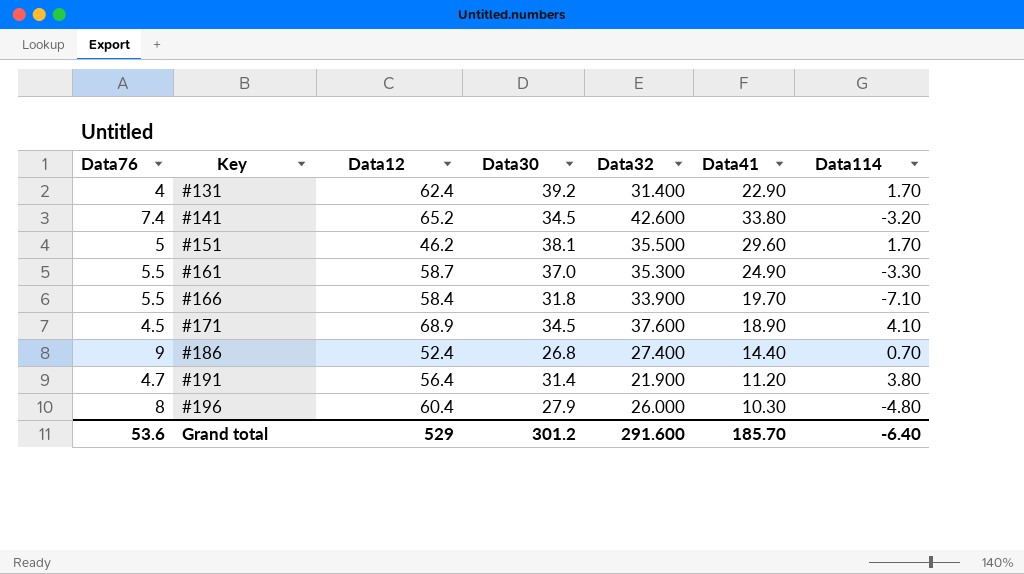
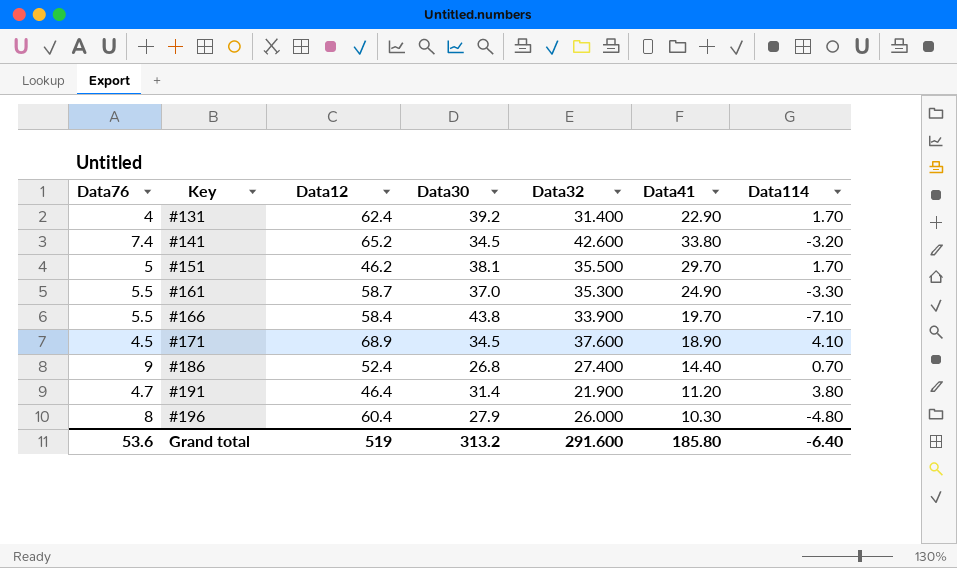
#151 | Data41: 29.60 -> 29.70
#166 | Data30: 31.8 -> 43.8
#191 | Data12: 56.4 -> 46.4
Grand total | Data12: 529 -> 519
Grand total | Data30: 301.2 -> 313.2
Grand total | Data41: 185.70 -> 185.80

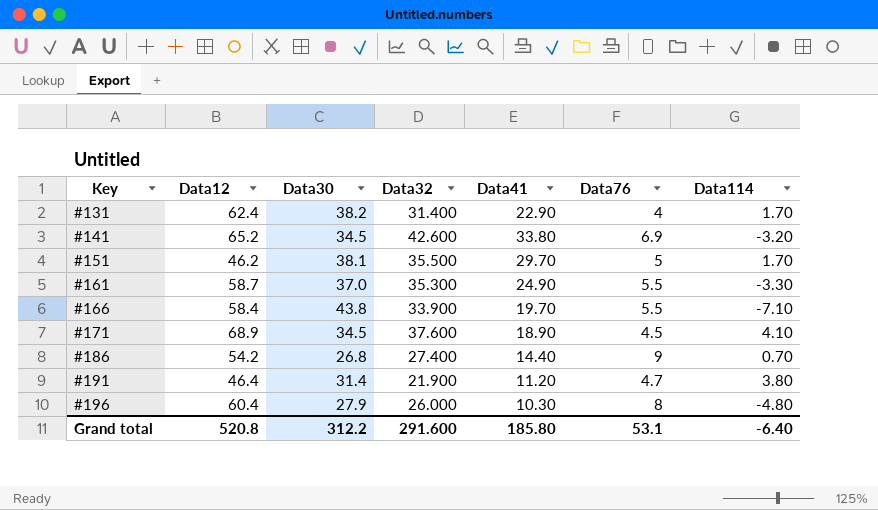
column Data76 | position: 1 -> 6
#131 | Data30: 39.2 -> 38.2
#141 | Data76: 7.4 -> 6.9
#186 | Data12: 52.4 -> 54.2
Grand total | Data12: 519 -> 520.8
Grand total | Data30: 313.2 -> 312.2
Grand total | Data76: 53.6 -> 53.1

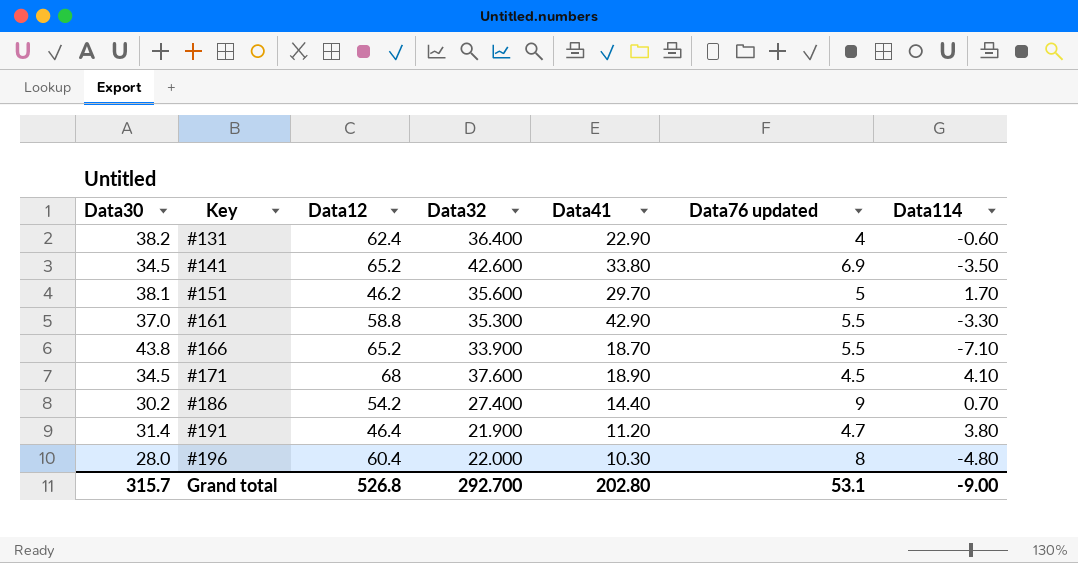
column Data30 | position: 3 -> 1
column name: Data76 -> Data76 updated
#131 | Data32: 31.400 -> 36.400
#131 | Data114: 1.70 -> -0.60
#141 | Data114: -3.20 -> -3.50
#151 | Data32: 35.500 -> 35.600
#161 | Data12: 58.7 -> 58.8
#161 | Data41: 24.90 -> 42.90
#166 | Data12: 58.4 -> 65.2
#166 | Data41: 19.70 -> 18.70
#171 | Data12: 68.9 -> 68
#186 | Data30: 26.8 -> 30.2
#196 | Data30: 27.9 -> 28.0
#196 | Data32: 26.000 -> 22.000
Grand total | Data30: 312.2 -> 315.7
Grand total | Data12: 520.8 -> 526.8
Grand total | Data32: 291.600 -> 292.700
Grand total | Data41: 185.80 -> 202.80
Grand total | Data114: -6.40 -> -9.00

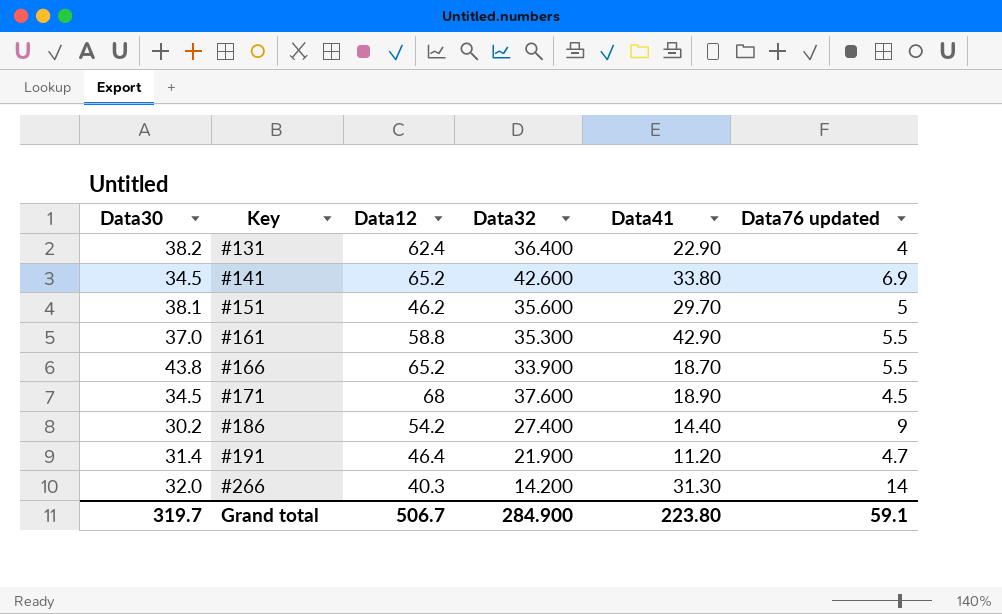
column Data114 | position: 7 -> none
row #196: 28.0 | 60.4 | 22.000 | 10.30 | 8 | -4.80 -> none
row #266: none -> 32.0 | 40.3 | 14.200 | 31.30 | 14
Grand total | Data30: 315.7 -> 319.7
Grand total | Data12: 526.8 -> 506.7
Grand total | Data32: 292.700 -> 284.900
Grand total | Data41: 202.80 -> 223.80
Grand total | Data76 updated: 53.1 -> 59.1

